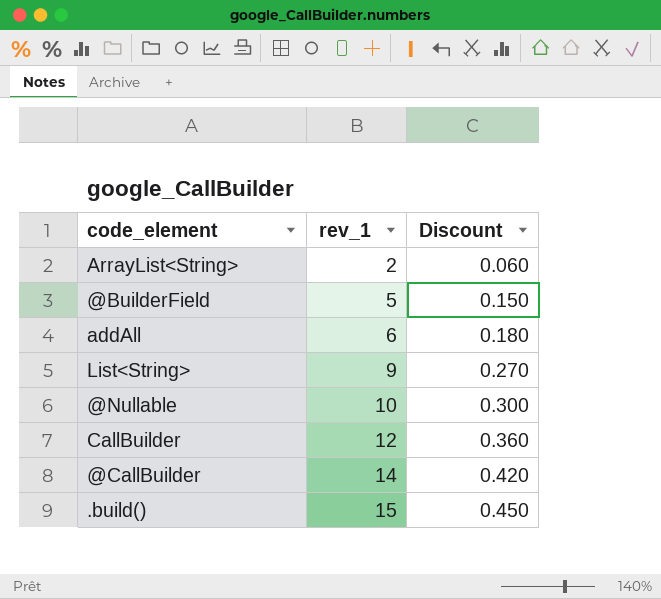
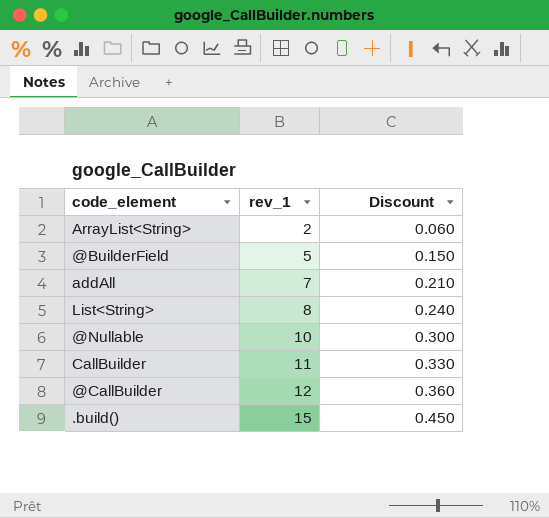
addAll | rev_1: 6 -> 7
addAll | Discount: 0.180 -> 0.210
List<String> | rev_1: 9 -> 8
List<String> | Discount: 0.270 -> 0.240
CallBuilder | rev_1: 12 -> 11
CallBuilder | Discount: 0.360 -> 0.330
@CallBuilder | rev_1: 14 -> 12
@CallBuilder | Discount: 0.420 -> 0.360

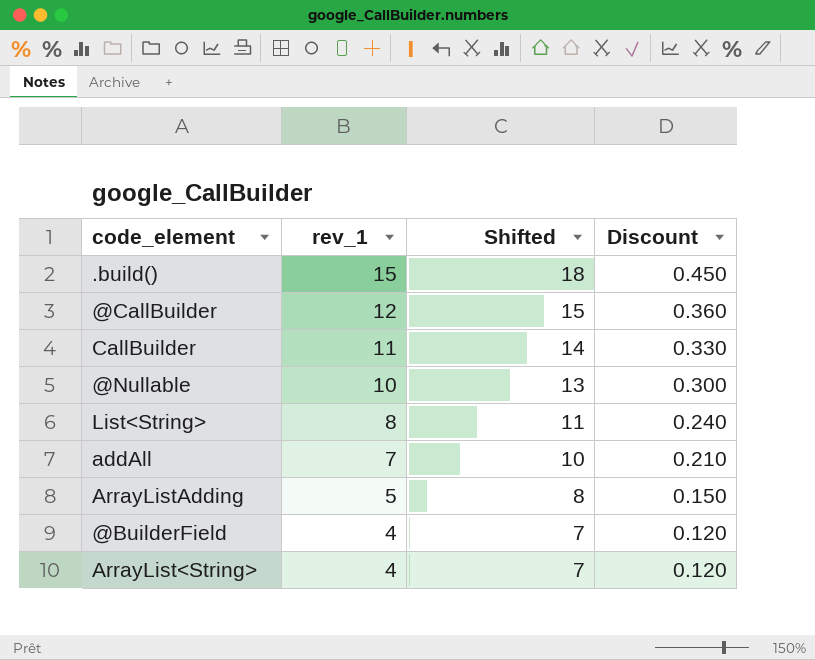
row order: rev_1 ascending -> rev_1 descending
column Shifted | formula: none -> [rev_1] + 3
row ArrayListAdding: none -> 5 | 8 | 0.150
@BuilderField | rev_1: 5 -> 4
@BuilderField | Discount: 0.150 -> 0.120
ArrayList<String> | rev_1: 2 -> 4
ArrayList<String> | Discount: 0.060 -> 0.120

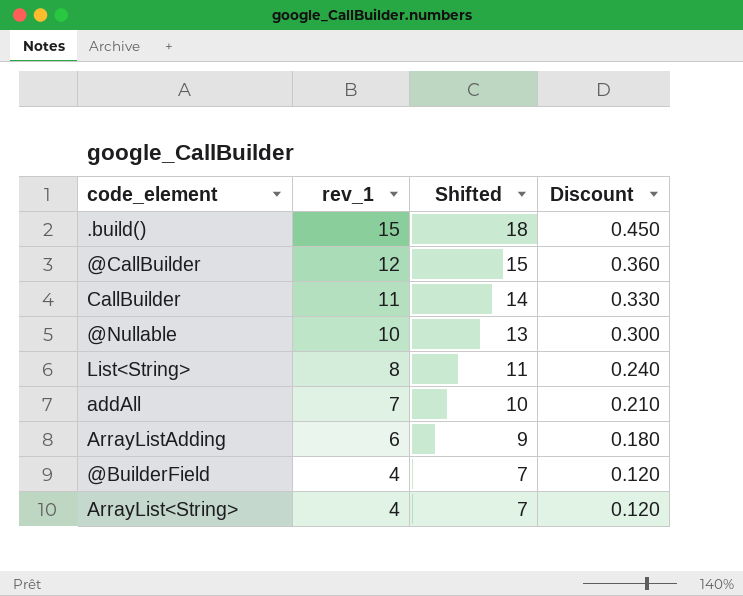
ArrayListAdding | rev_1: 5 -> 6
ArrayListAdding | Shifted: 8 -> 9
ArrayListAdding | Discount: 0.150 -> 0.180

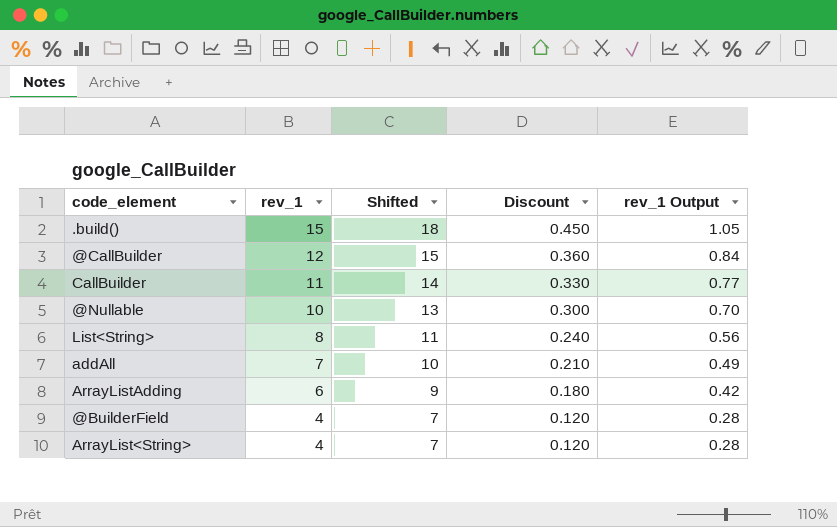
column rev_1 Output | formula: none -> [rev_1] * 0.07

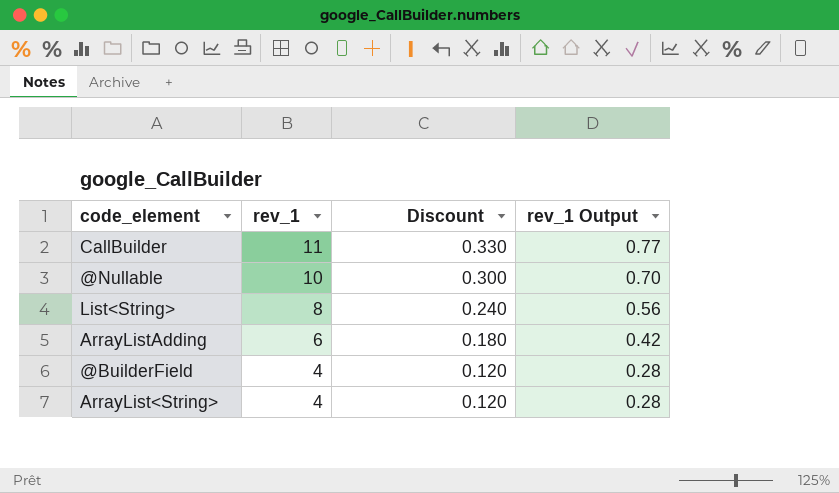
column Shifted | formula: [rev_1] + 3 -> none
row .build(): 15 | 18 | 0.450 | 1.05 -> none
row @CallBuilder: 12 | 15 | 0.360 | 0.84 -> none
row addAll: 7 | 10 | 0.210 | 0.49 -> none

